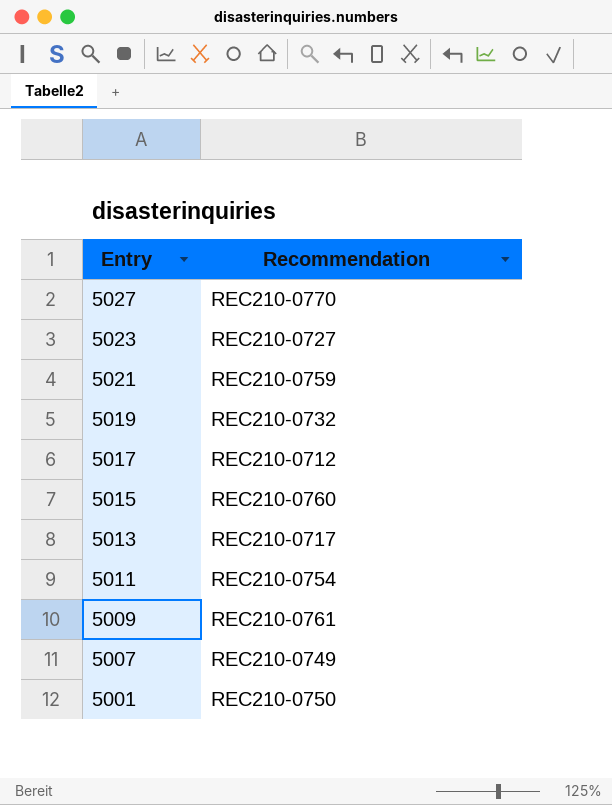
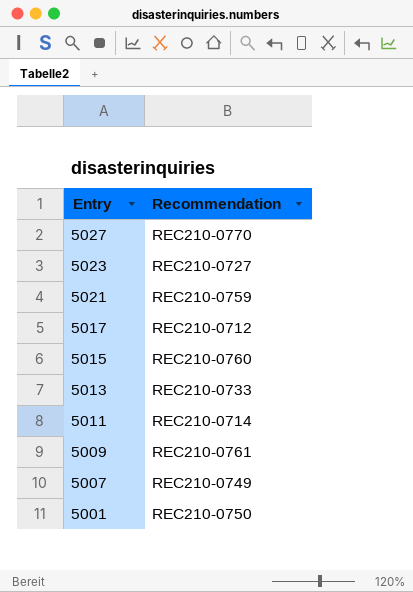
row 5019: REC210-0732 -> none
5013 | Recommendation: REC210-0717 -> REC210-0733
5011 | Recommendation: REC210-0754 -> REC210-0714

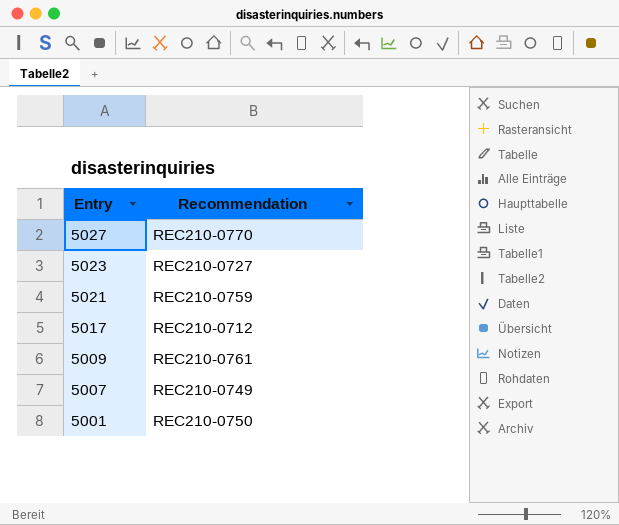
row 5015: REC210-0760 -> none
row 5013: REC210-0733 -> none
row 5011: REC210-0714 -> none

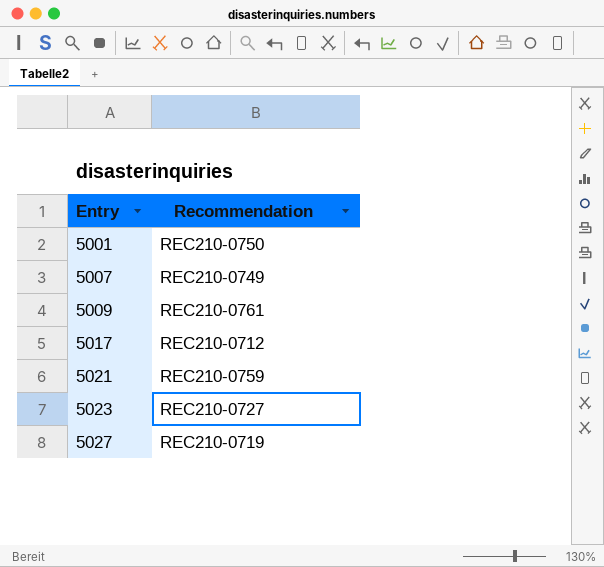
row order: Entry descending -> Entry ascending
5027 | Recommendation: REC210-0770 -> REC210-0719

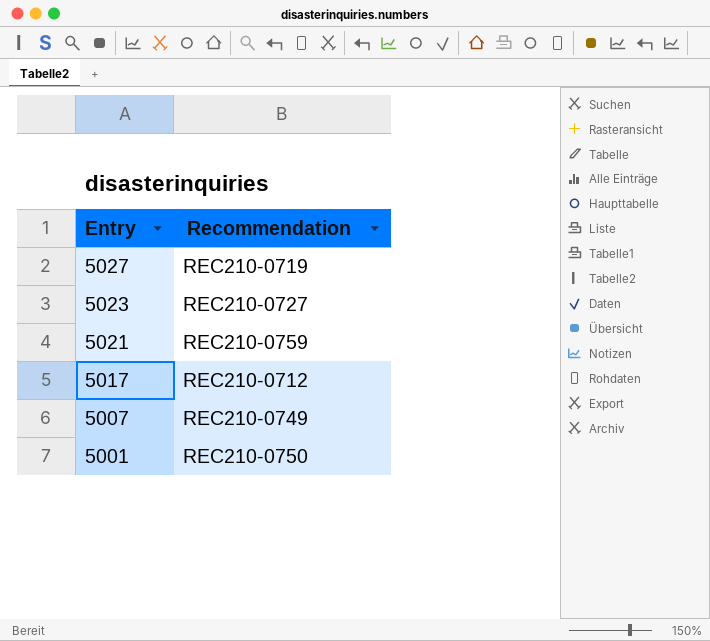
row order: Entry ascending -> Entry descending
row 5009: REC210-0761 -> none

